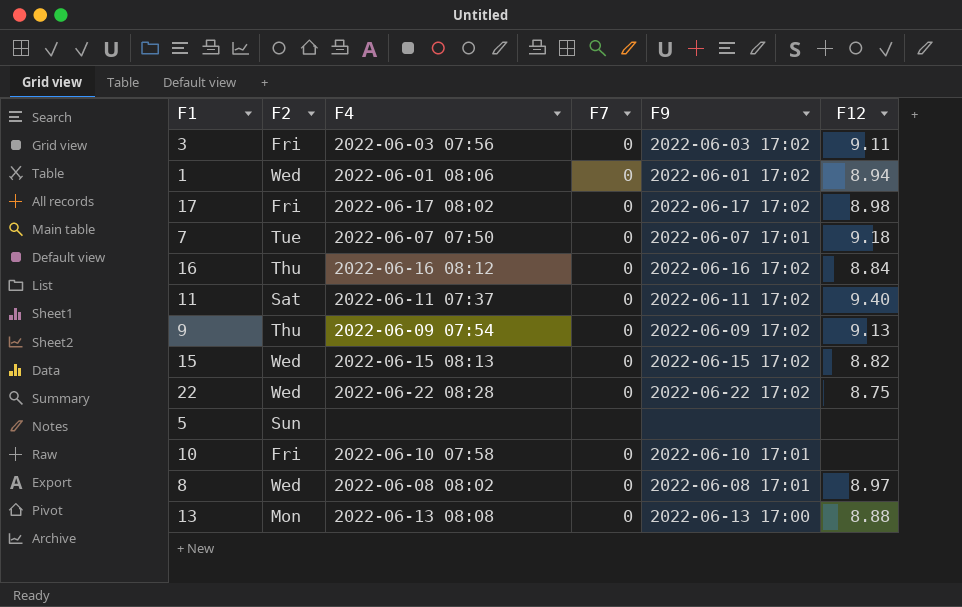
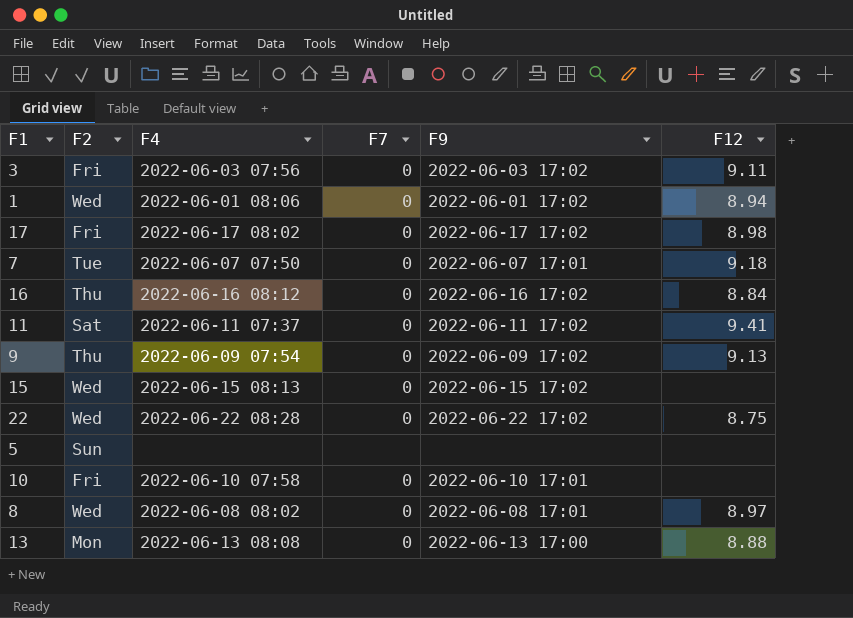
11 | F12: 9.40 -> 9.41
15 | F12: 8.82 -> none

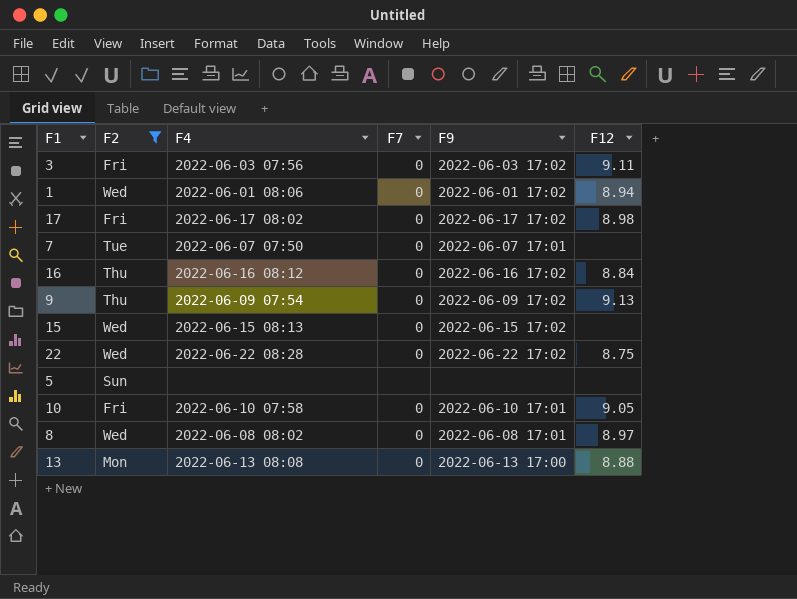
filter: none -> F2 != Sat
7 | F12: 9.18 -> none
10 | F12: none -> 9.05

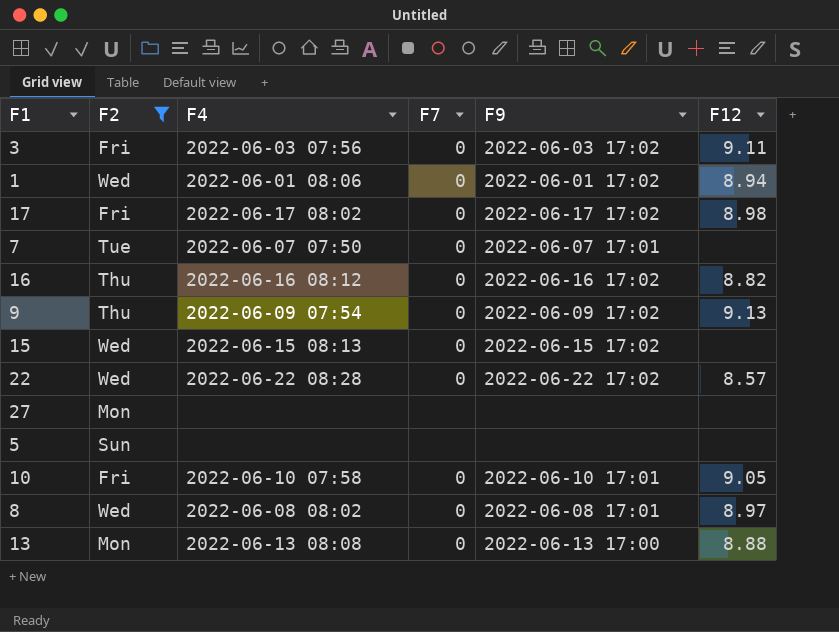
16 | F12: 8.84 -> 8.82
22 | F12: 8.75 -> 8.57
row 27: none -> Mon | none | none | none | none

